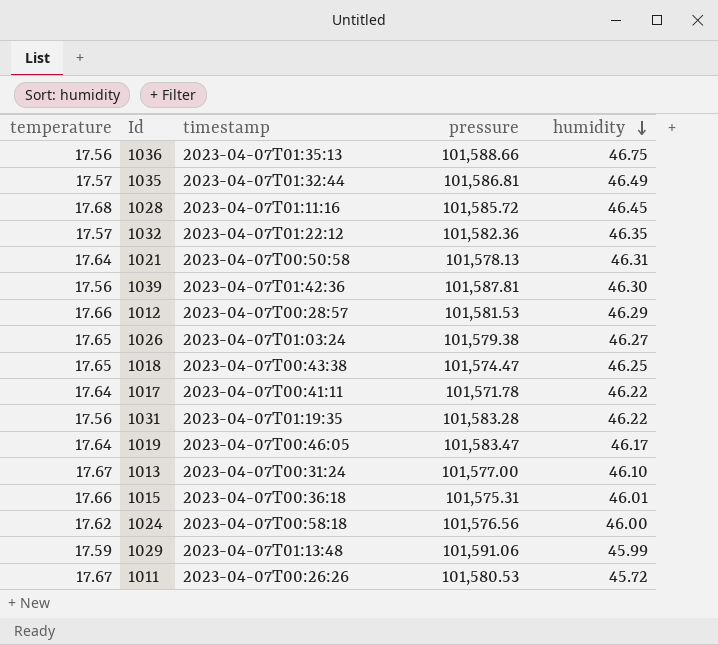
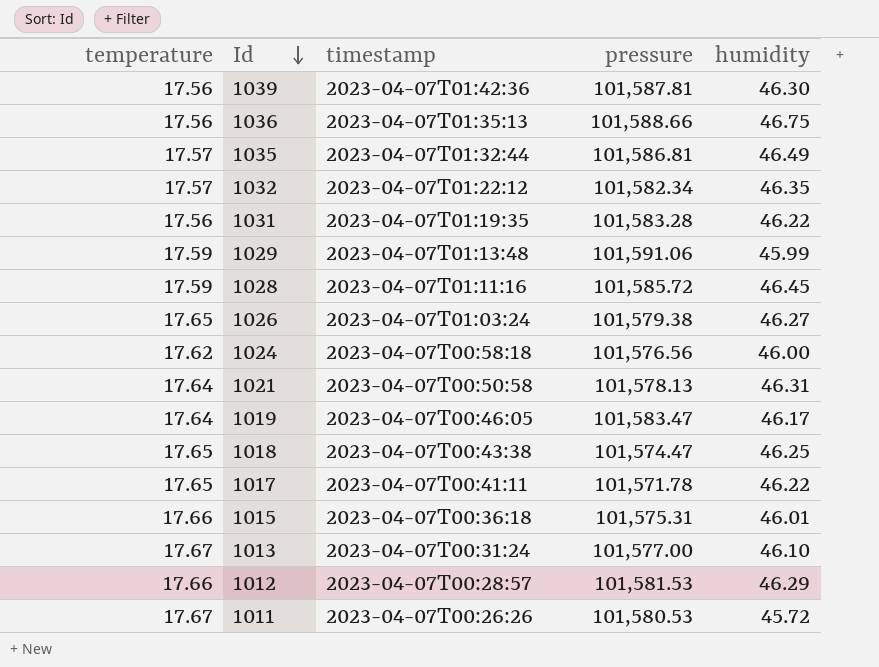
row order: humidity descending -> Id descending
1032 | pressure: 101,582.36 -> 101,582.34
1028 | temperature: 17.68 -> 17.59
1017 | temperature: 17.64 -> 17.65

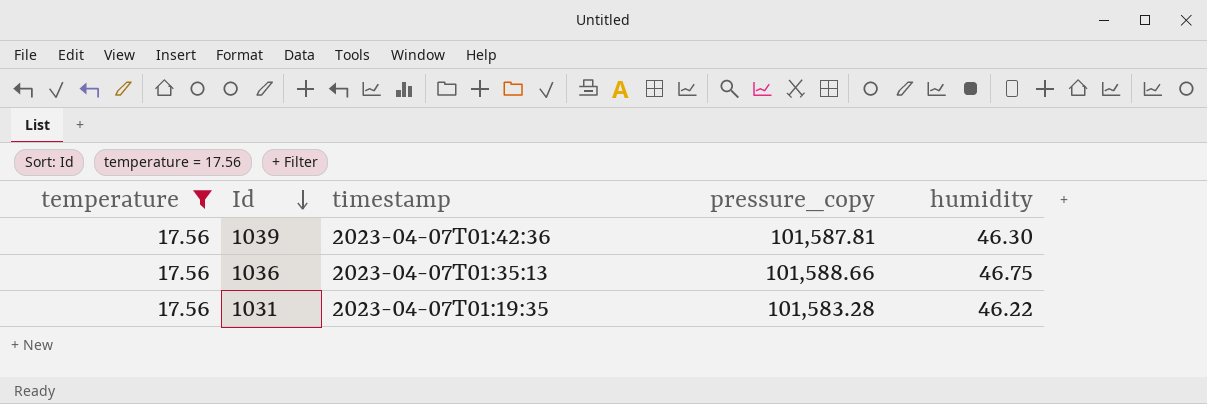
filter: none -> temperature = 17.56
column name: pressure -> pressure_copy

